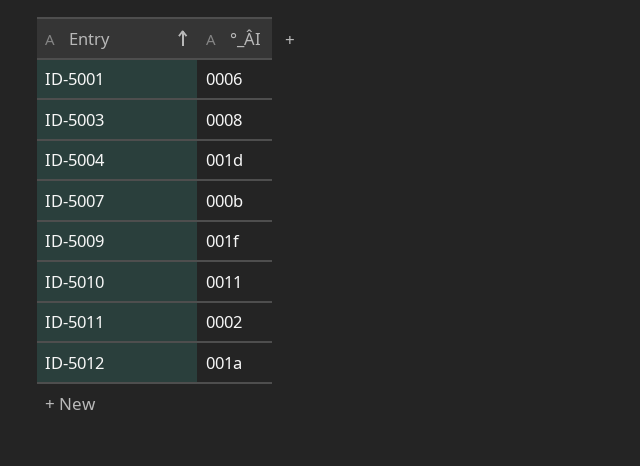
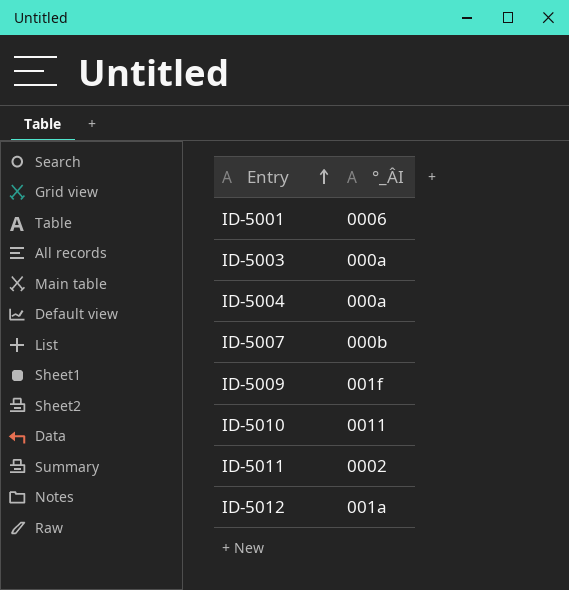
ID-5003 | °_ÂI: 0008 -> 000a
ID-5004 | °_ÂI: 001d -> 000a

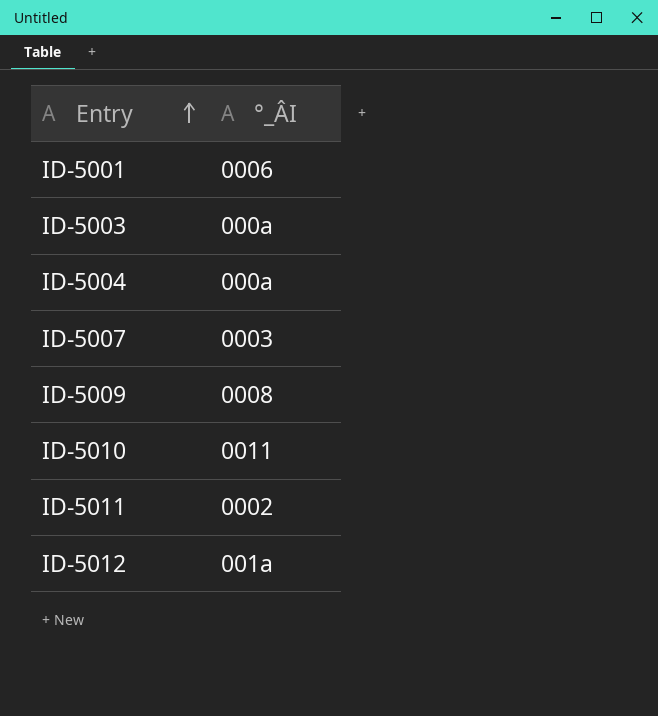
ID-5007 | °_ÂI: 000b -> 0003
ID-5009 | °_ÂI: 001f -> 0008

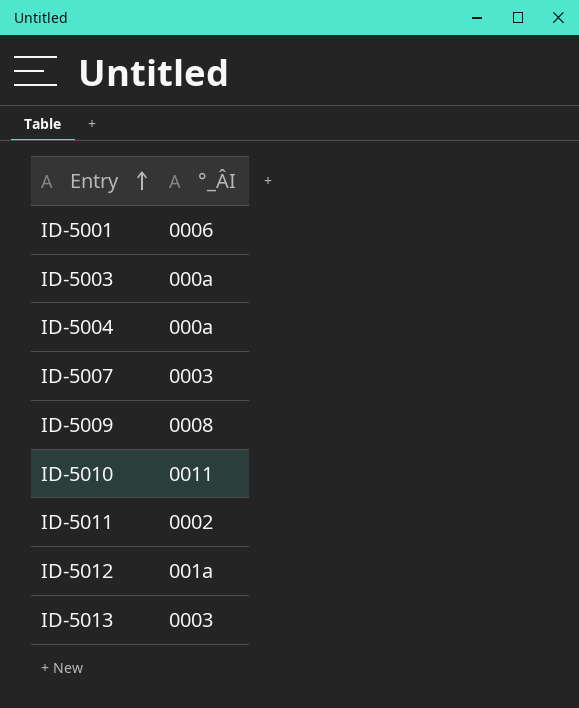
row ID-5013: none -> 0003

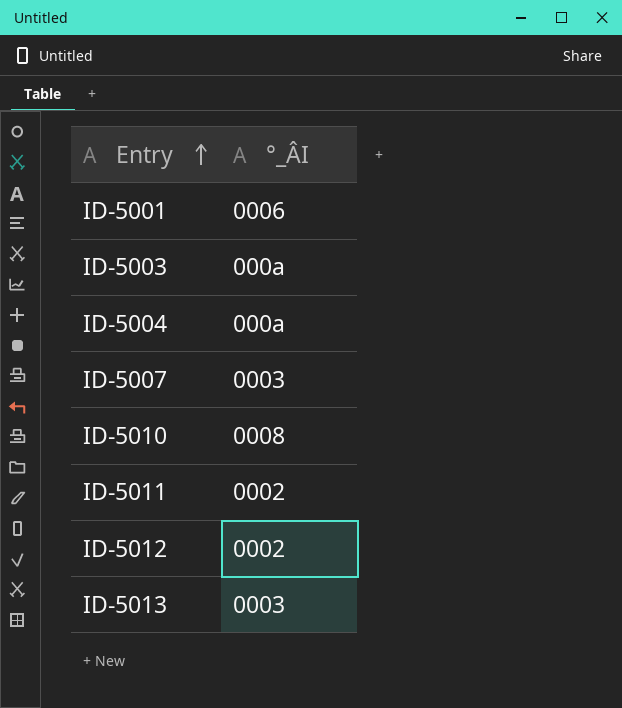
row ID-5009: 0008 -> none
ID-5010 | °_ÂI: 0011 -> 0008
ID-5012 | °_ÂI: 001a -> 0002

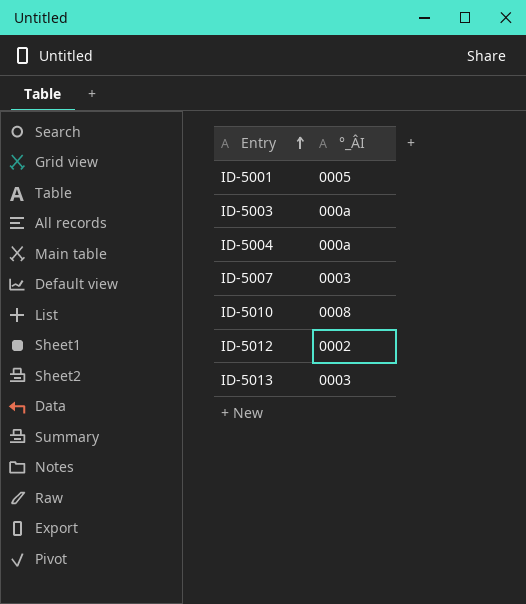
row ID-5011: 0002 -> none
ID-5001 | °_ÂI: 0006 -> 0005

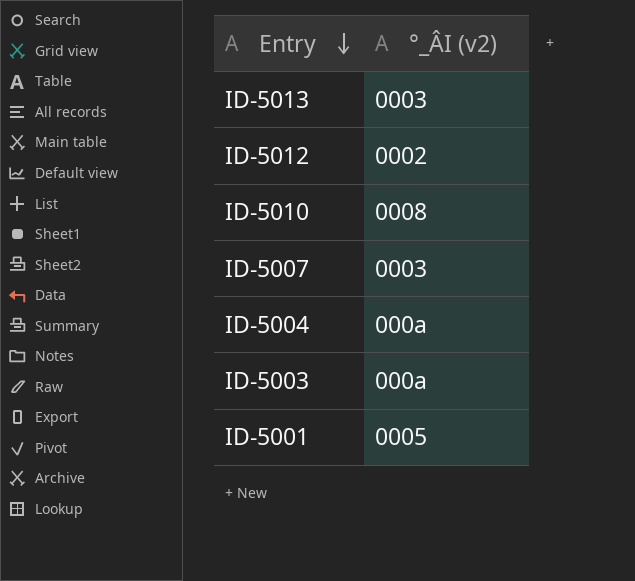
row order: Entry ascending -> Entry descending
column name: °_ÂI -> °_ÂI (v2)

